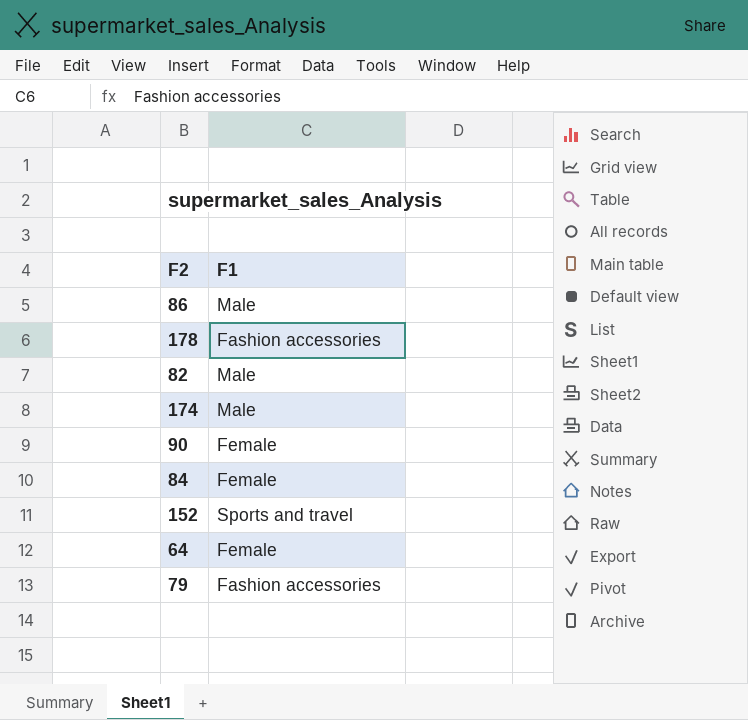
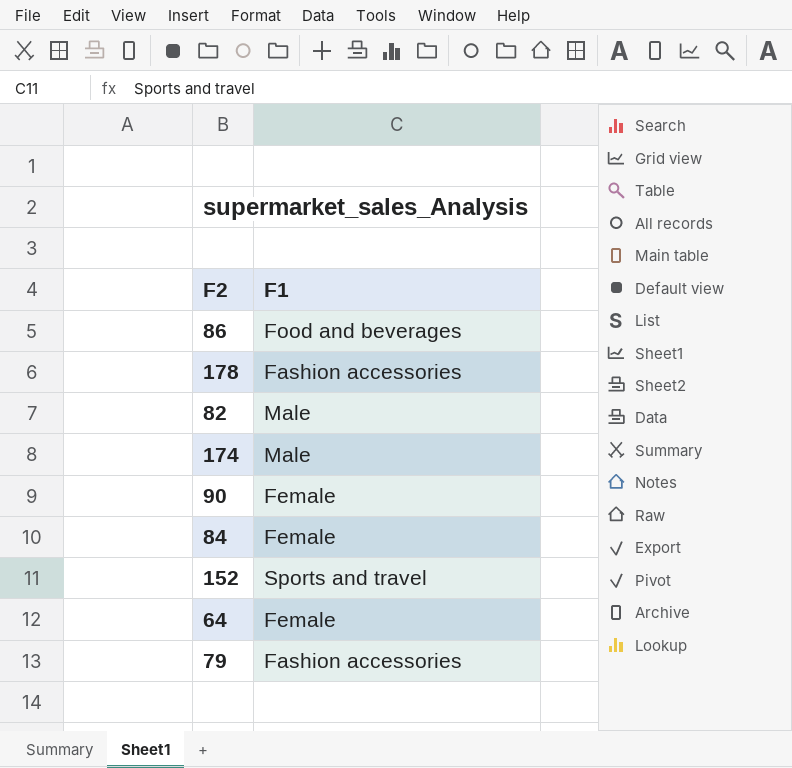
86 | F1: Male -> Food and beverages

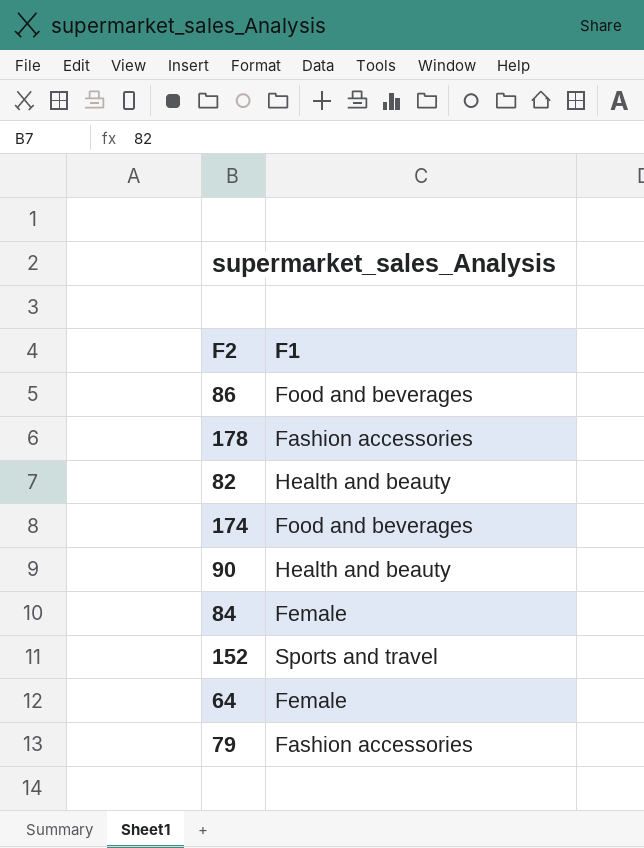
82 | F1: Male -> Health and beauty
174 | F1: Male -> Food and beverages
90 | F1: Female -> Health and beauty

